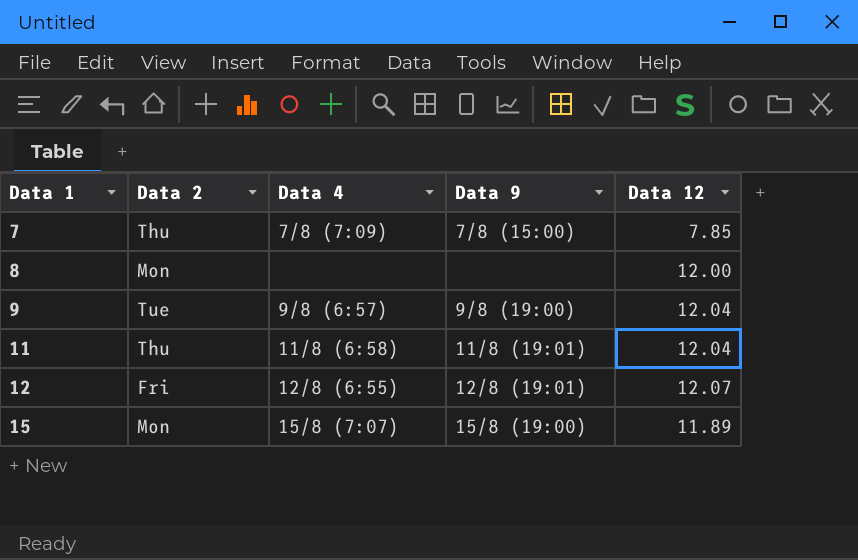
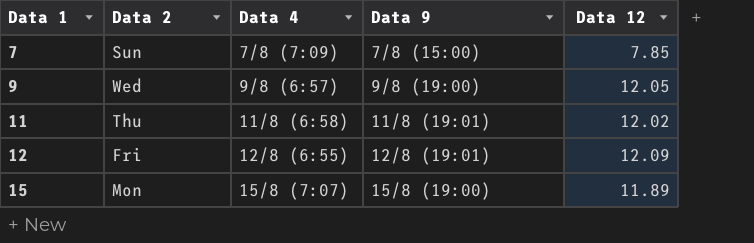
row 8: Mon | none | none | 12.00 -> none
7 | Data 2: Thu -> Sun
9 | Data 2: Tue -> Wed
9 | Data 12: 12.04 -> 12.05
11 | Data 12: 12.04 -> 12.02
12 | Data 12: 12.07 -> 12.09

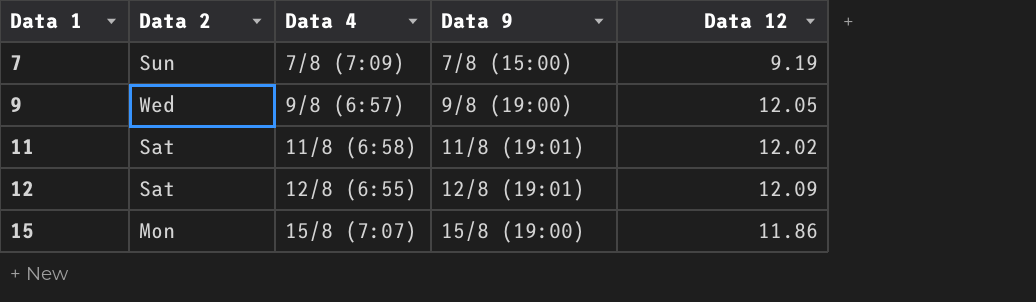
7 | Data 12: 7.85 -> 9.19
11 | Data 2: Thu -> Sat
12 | Data 2: Fri -> Sat
15 | Data 12: 11.89 -> 11.86

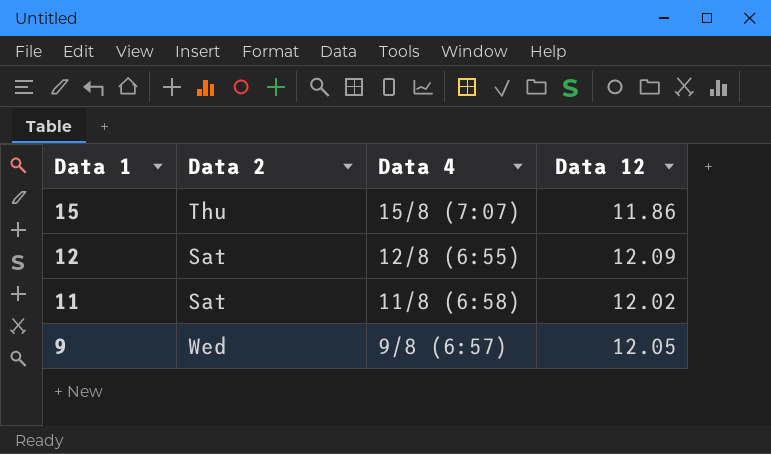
row order: Data 1 ascending -> Data 1 descending
column Data 9 | position: 4 -> none
row 7: Sun | 7/8 (7:09) | 7/8 (15:00) | 9.19 -> none
15 | Data 2: Mon -> Thu

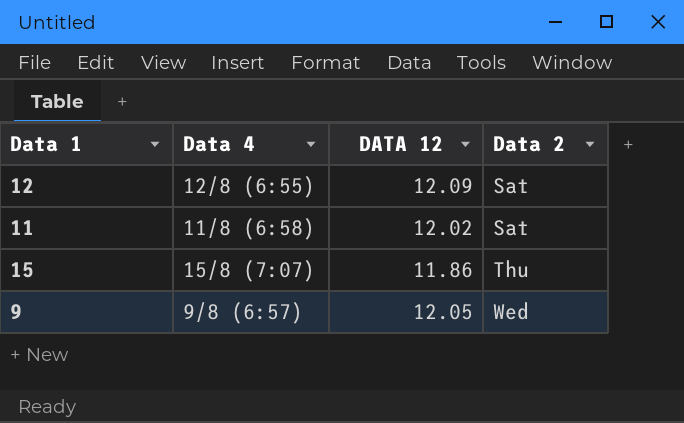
row order: Data 1 descending -> Data 2 ascending
column name: Data 12 -> DATA 12
column Data 2 | position: 2 -> 4

